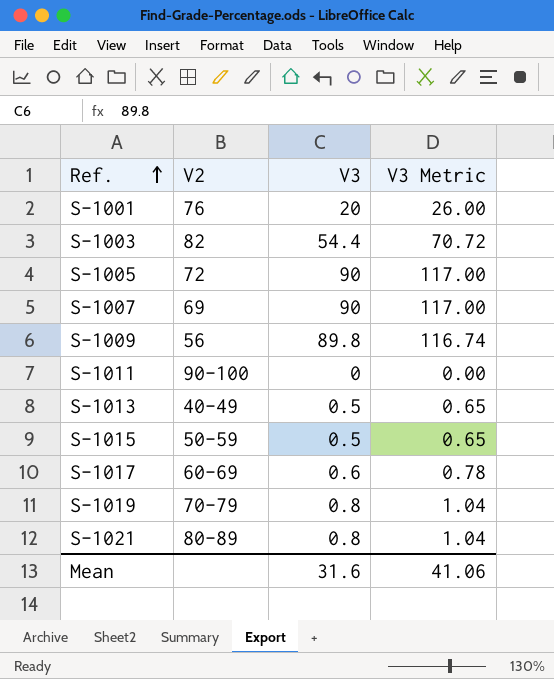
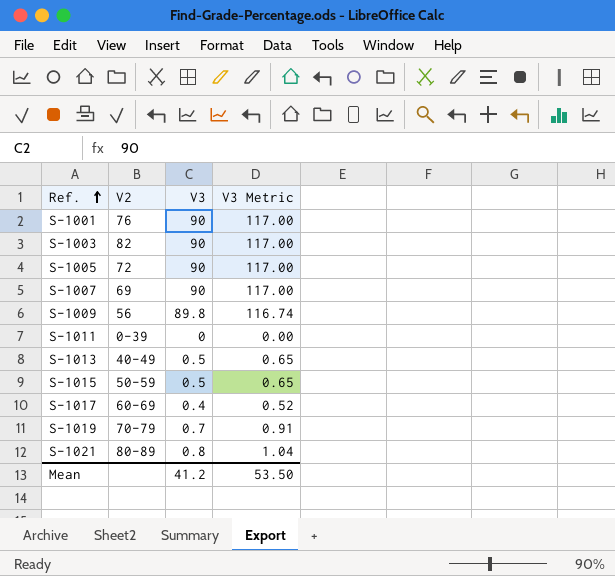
S-1001 | V3: 20 -> 90
S-1001 | V3 Metric: 26.00 -> 117.00
S-1003 | V3: 54.4 -> 90
S-1003 | V3 Metric: 70.72 -> 117.00
S-1011 | V2: 90-100 -> 0-39
S-1017 | V3: 0.6 -> 0.4
S-1017 | V3 Metric: 0.78 -> 0.52
S-1019 | V3: 0.8 -> 0.7
S-1019 | V3 Metric: 1.04 -> 0.91
Mean | V3: 31.6 -> 41.2
Mean | V3 Metric: 41.06 -> 53.50

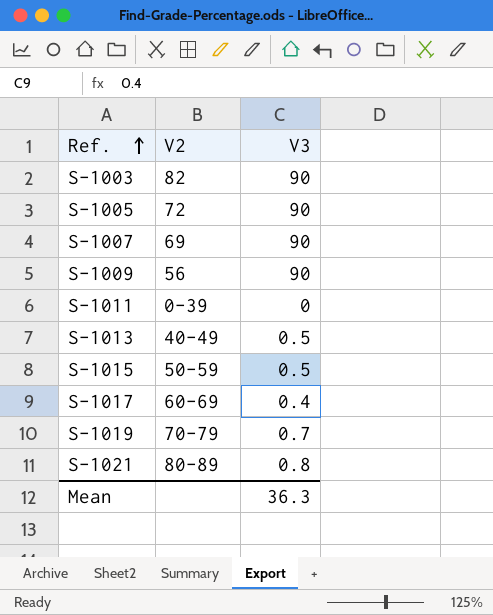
column V3 Metric | formula: [V3] * 1.3 -> none
row S-1001: 76 | 90 | 117.00 -> none
S-1009 | V3: 89.8 -> 90
Mean | V3: 41.2 -> 36.3

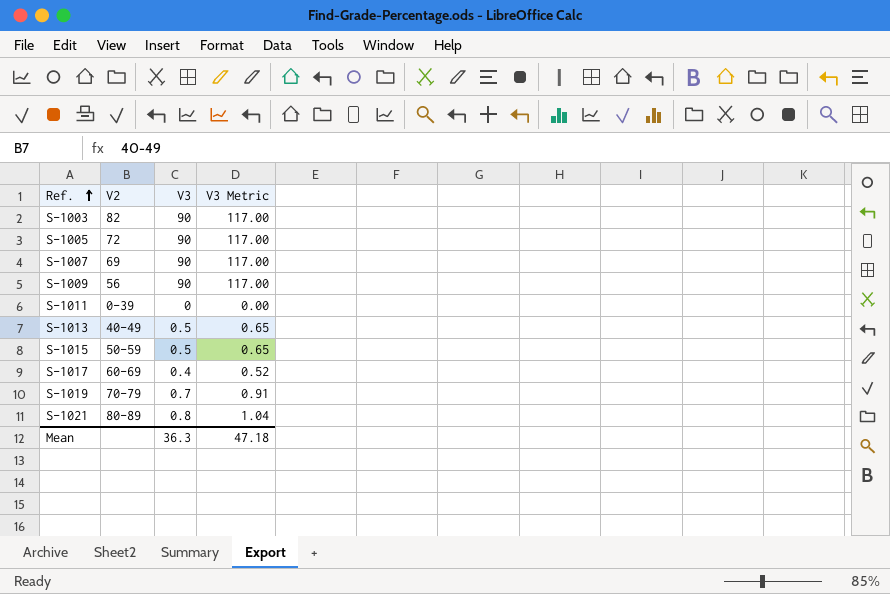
column V3 Metric | formula: none -> [V3] * 1.3

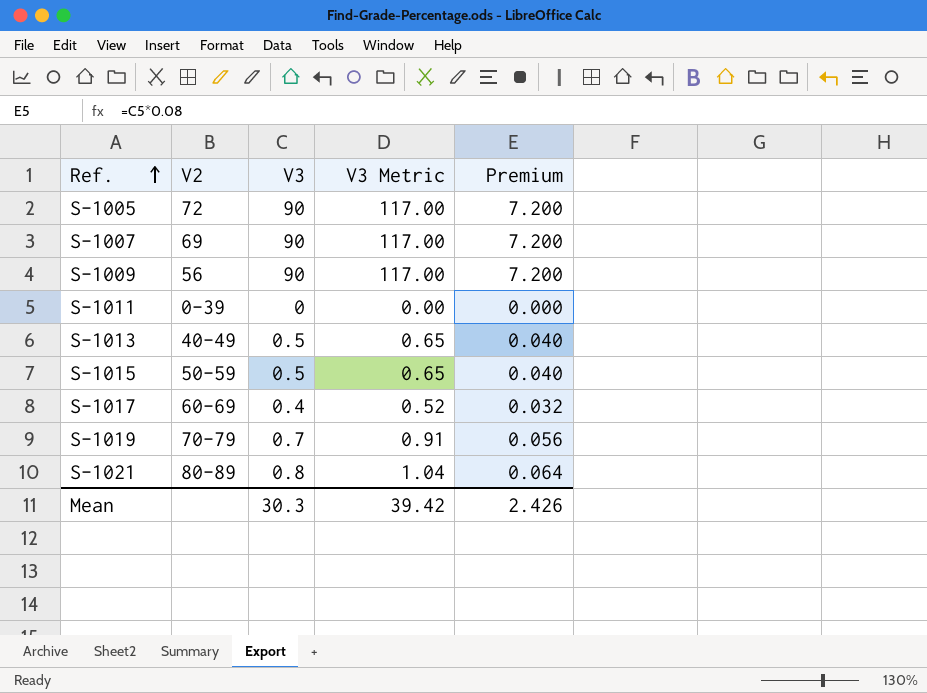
column Premium | formula: none -> [V3] * 0.08
row S-1003: 82 | 90 | 117.00 -> none
Mean | V3: 36.3 -> 30.3
Mean | V3 Metric: 47.18 -> 39.42

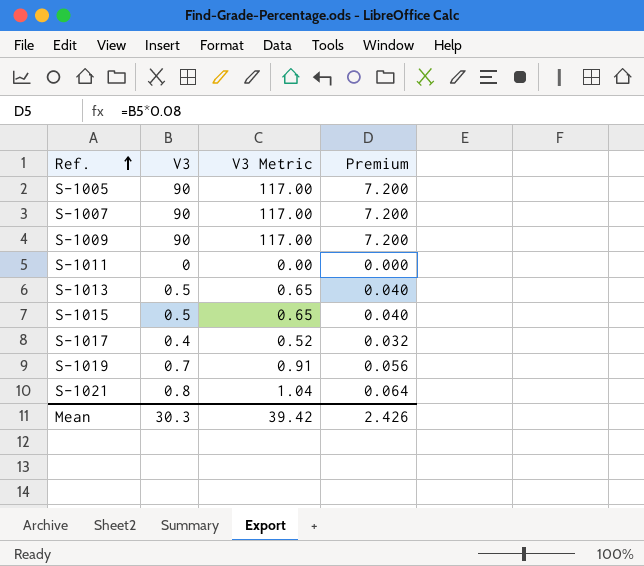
column V2 | position: 2 -> none

